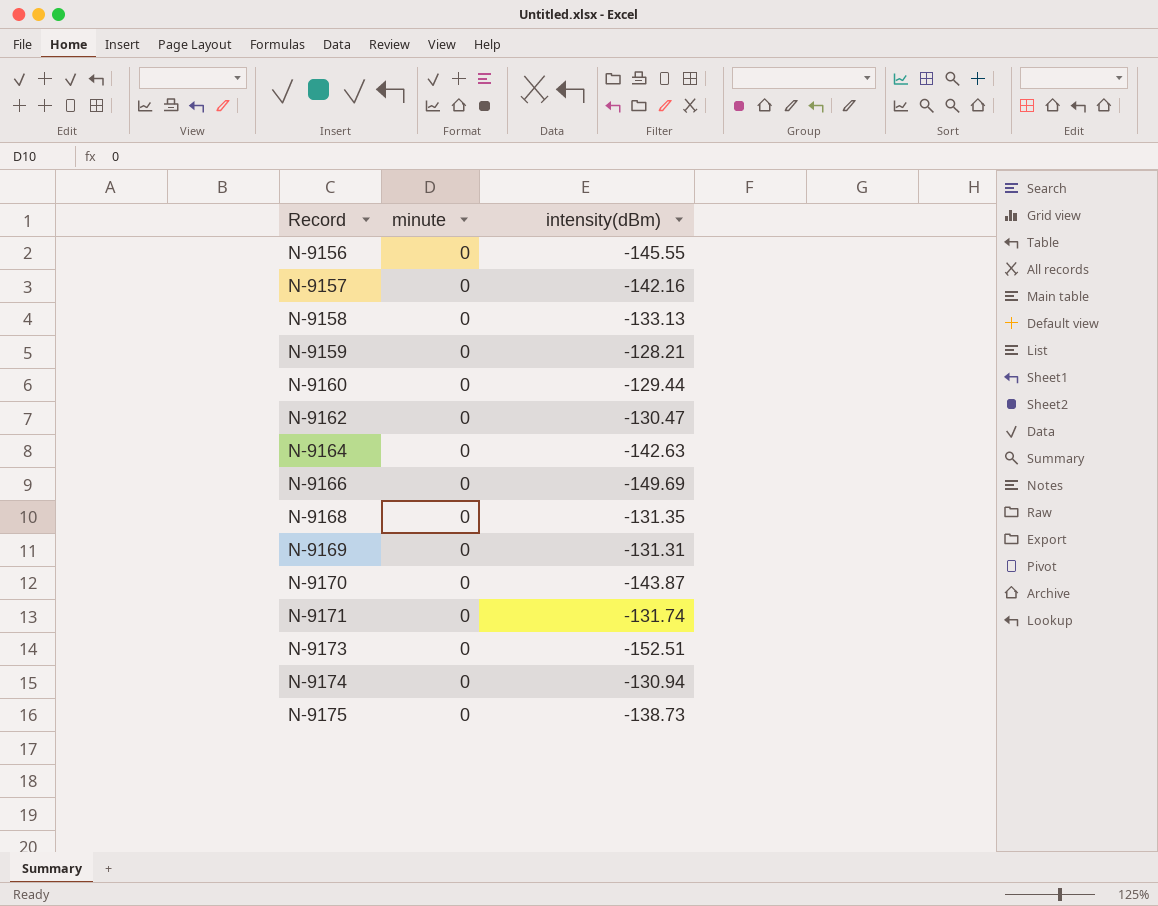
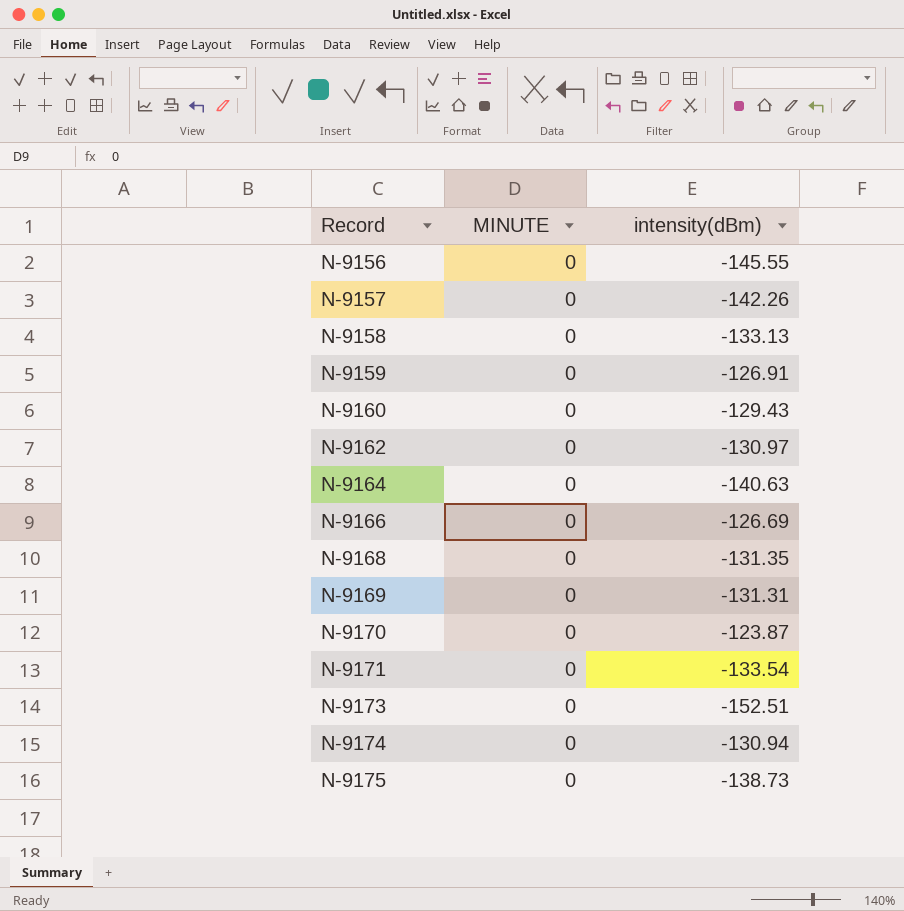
column name: minute -> MINUTE
N-9157 | intensity(dBm): -142.16 -> -142.26
N-9159 | intensity(dBm): -128.21 -> -126.91
N-9160 | intensity(dBm): -129.44 -> -129.43
N-9162 | intensity(dBm): -130.47 -> -130.97
N-9164 | intensity(dBm): -142.63 -> -140.63
N-9166 | intensity(dBm): -149.69 -> -126.69
N-9170 | intensity(dBm): -143.87 -> -123.87
N-9171 | intensity(dBm): -131.74 -> -133.54

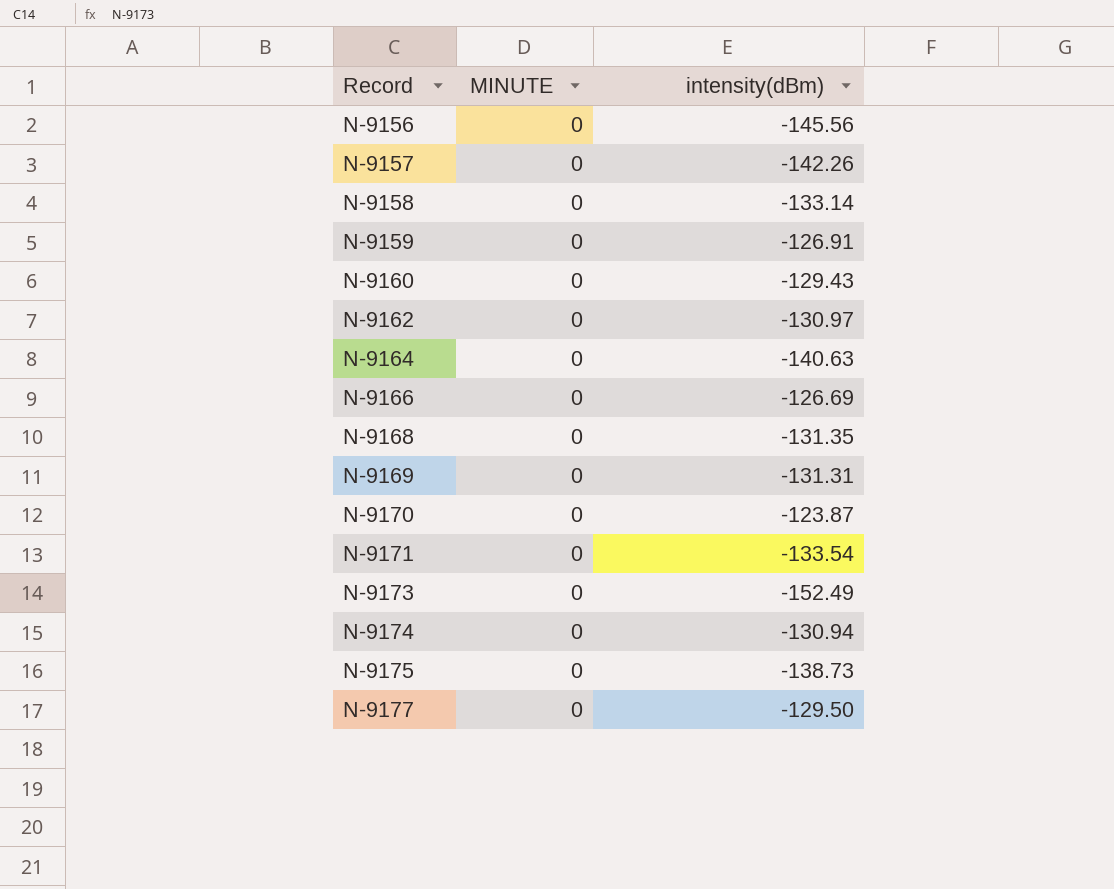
N-9156 | intensity(dBm): -145.55 -> -145.56
N-9158 | intensity(dBm): -133.13 -> -133.14
N-9173 | intensity(dBm): -152.51 -> -152.49
row N-9177: none -> 0 | -129.50

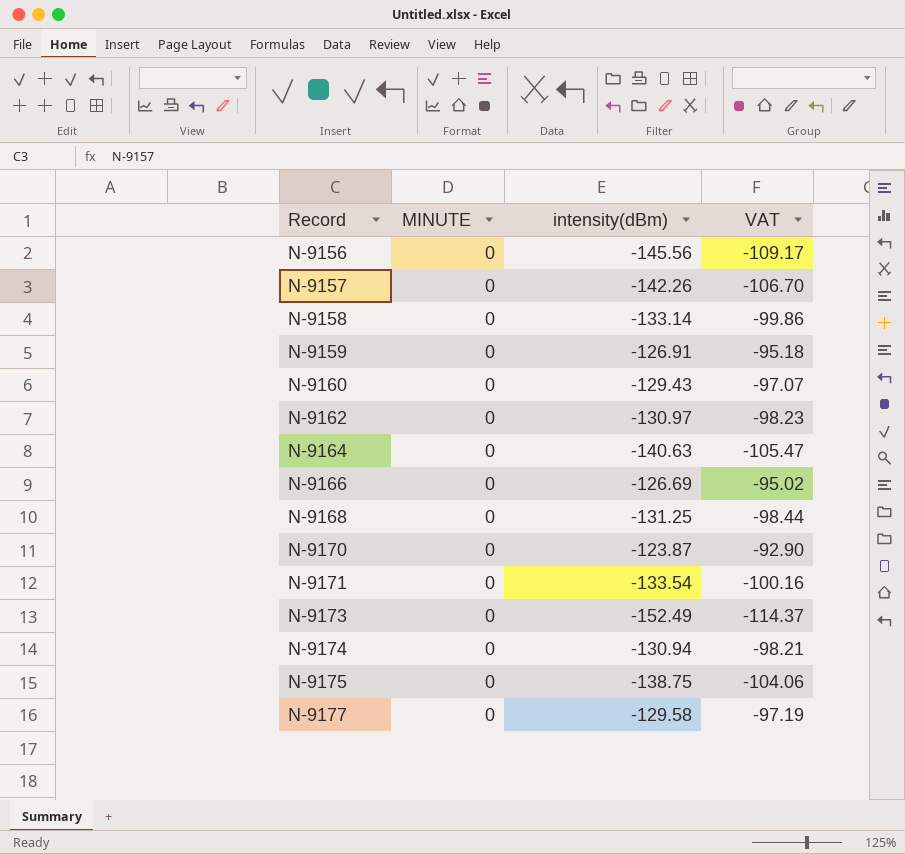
column VAT | formula: none -> [intensity(dBm)] * 0.75
row N-9169: 0 | -131.31 -> none
N-9168 | intensity(dBm): -131.35 -> -131.25
N-9175 | intensity(dBm): -138.73 -> -138.75
N-9177 | intensity(dBm): -129.50 -> -129.58

